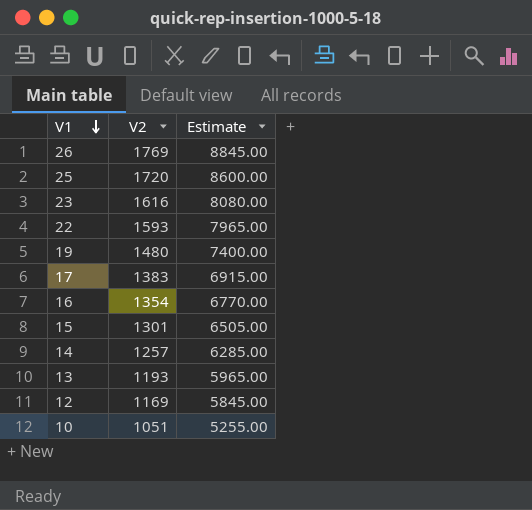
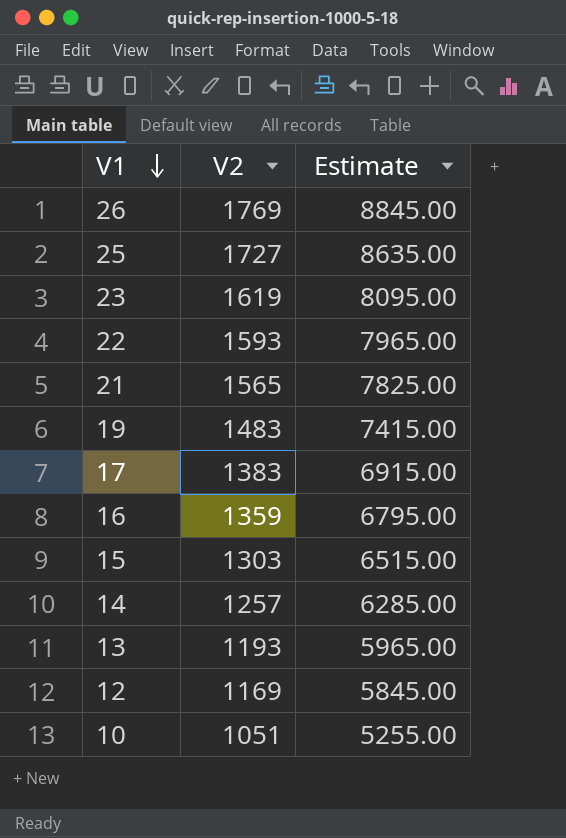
25 | V2: 1720 -> 1727
25 | Estimate: 8600.00 -> 8635.00
23 | V2: 1616 -> 1619
23 | Estimate: 8080.00 -> 8095.00
row 21: none -> 1565 | 7825.00
19 | V2: 1480 -> 1483
19 | Estimate: 7400.00 -> 7415.00
16 | V2: 1354 -> 1359
16 | Estimate: 6770.00 -> 6795.00
15 | V2: 1301 -> 1303
15 | Estimate: 6505.00 -> 6515.00

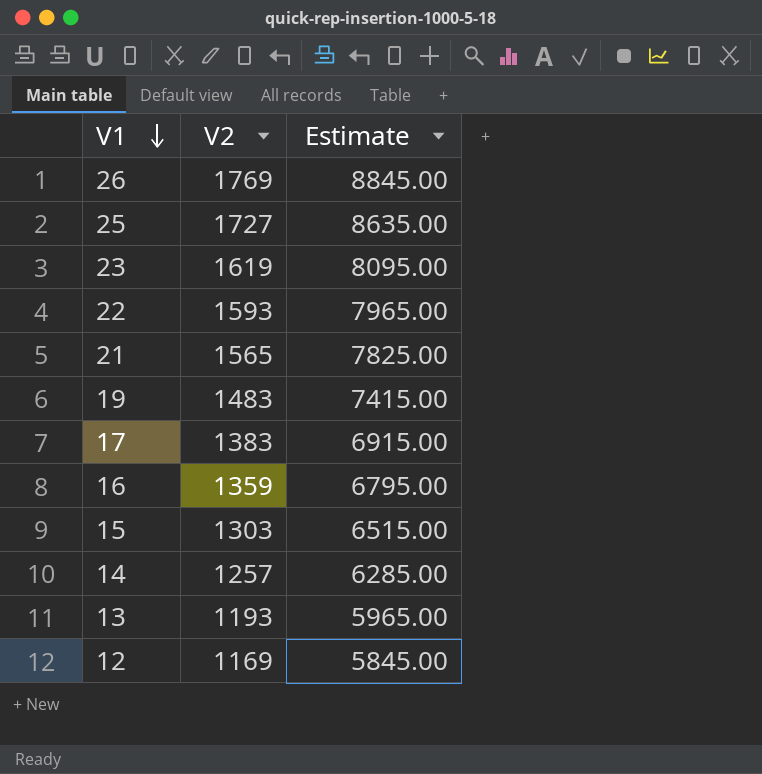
row 10: 1051 | 5255.00 -> none

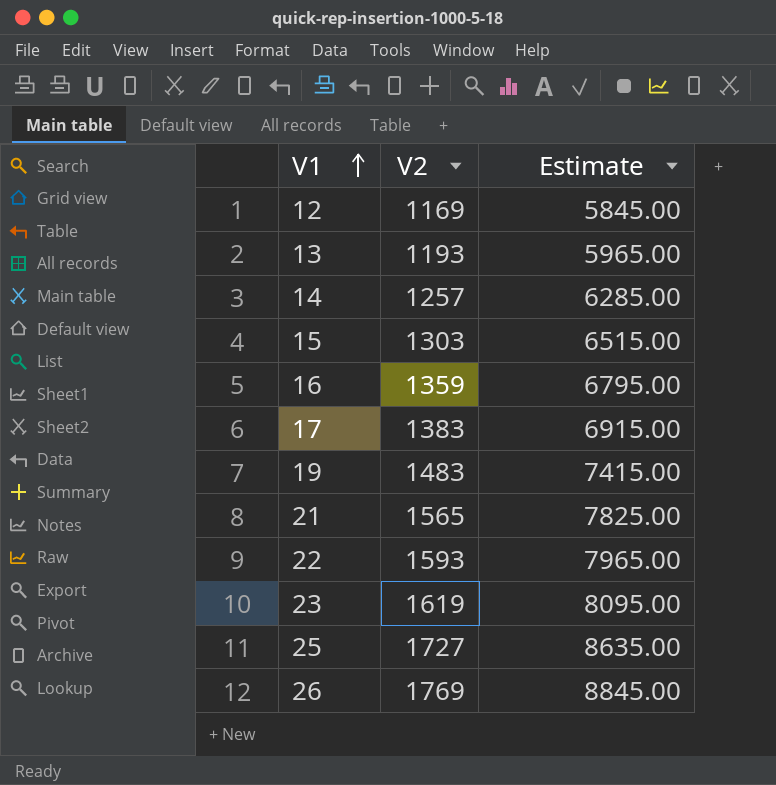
row order: V1 descending -> V1 ascending

